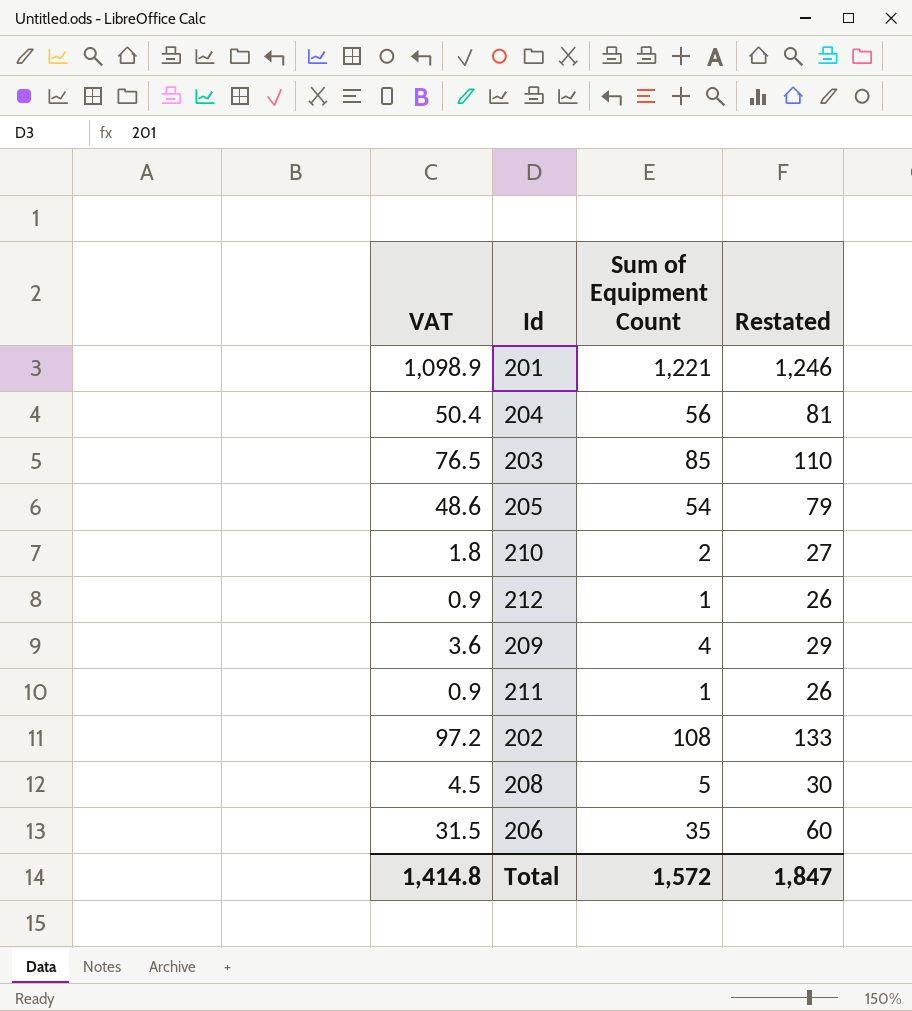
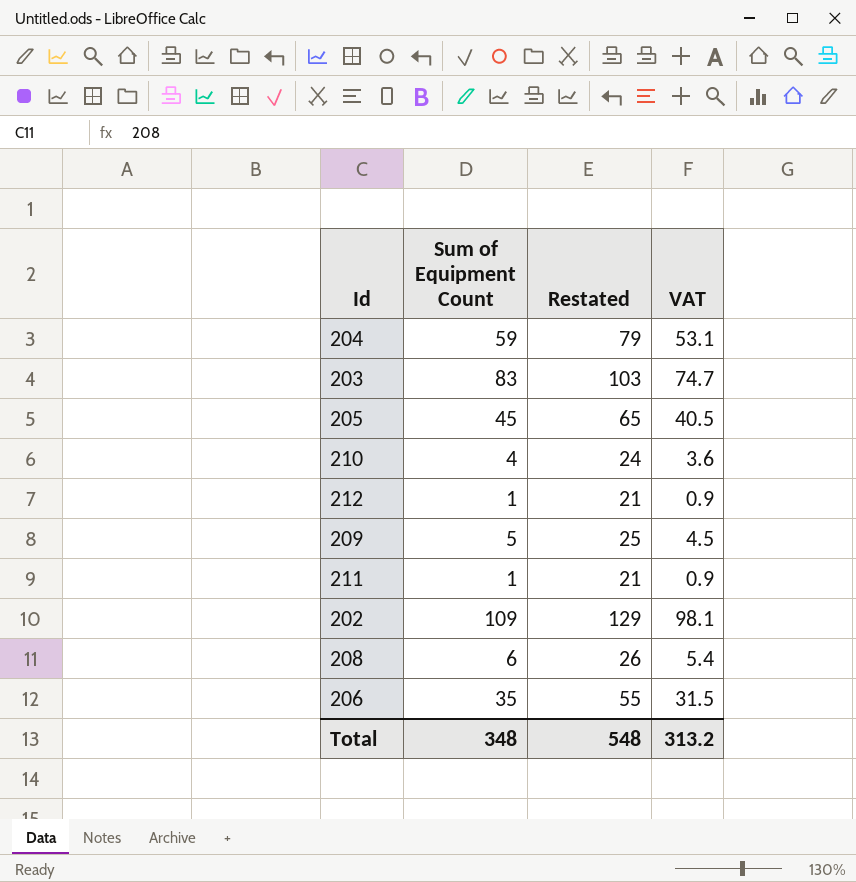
column Restated | formula: [Sum of Equipment Count] + 25 -> [Sum of Equipment Count] + 20
column VAT | position: 1 -> 4
row 201: 1,098.9 | 1,221 | 1,246 -> none
204 | Sum of Equipment Count: 56 -> 59
204 | VAT: 50.4 -> 53.1
203 | Sum of Equipment Count: 85 -> 83
203 | VAT: 76.5 -> 74.7
205 | Sum of Equipment Count: 54 -> 45
205 | VAT: 48.6 -> 40.5
210 | Sum of Equipment Count: 2 -> 4
210 | VAT: 1.8 -> 3.6
209 | Sum of Equipment Count: 4 -> 5
209 | VAT: 3.6 -> 4.5
202 | Sum of Equipment Count: 108 -> 109
202 | VAT: 97.2 -> 98.1
208 | Sum of Equipment Count: 5 -> 6
208 | VAT: 4.5 -> 5.4
Total | Sum of Equipment Count: 1,572 -> 348
Total | Restated: 1,847 -> 548
Total | VAT: 1,414.8 -> 313.2

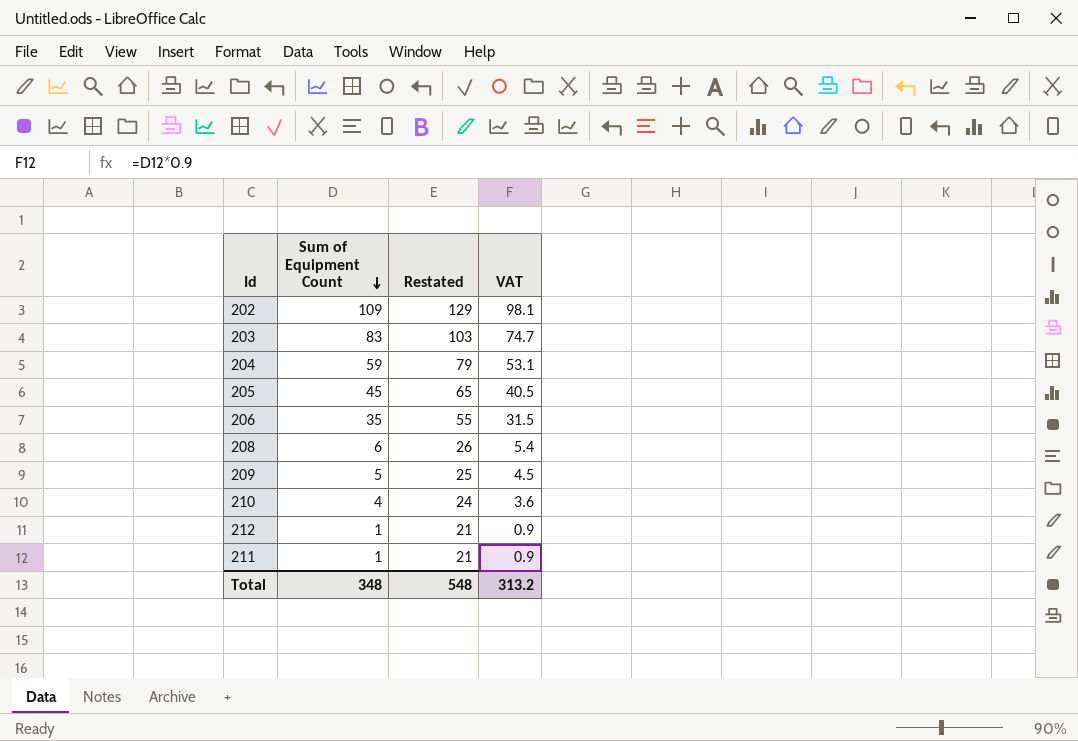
row order: none -> Sum of Equipment Count descending

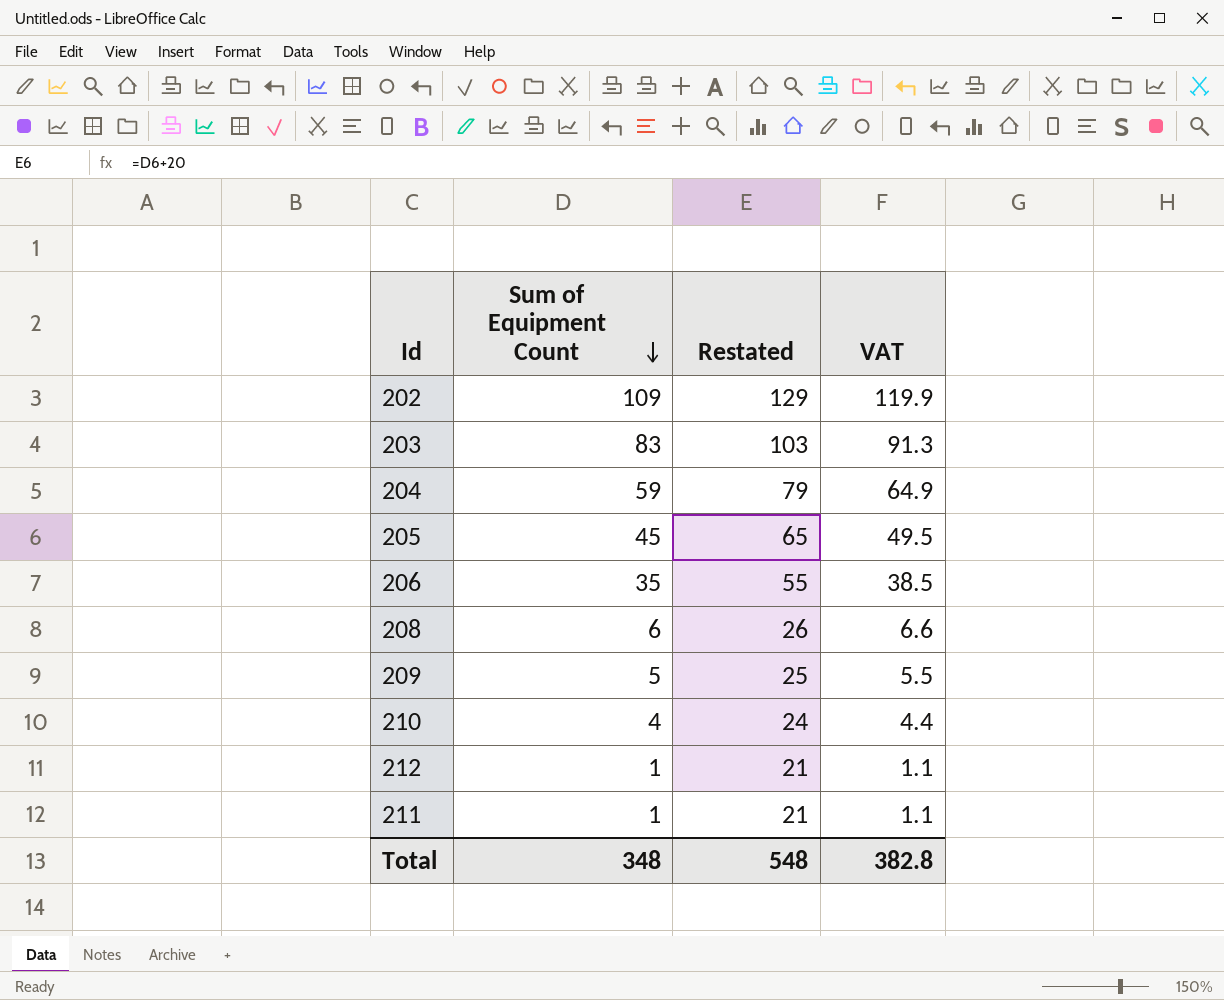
column VAT | formula: [Sum of Equipment Count] * 0.9 -> [Sum of Equipment Count] * 1.1
Total | VAT: 313.2 -> 382.8

